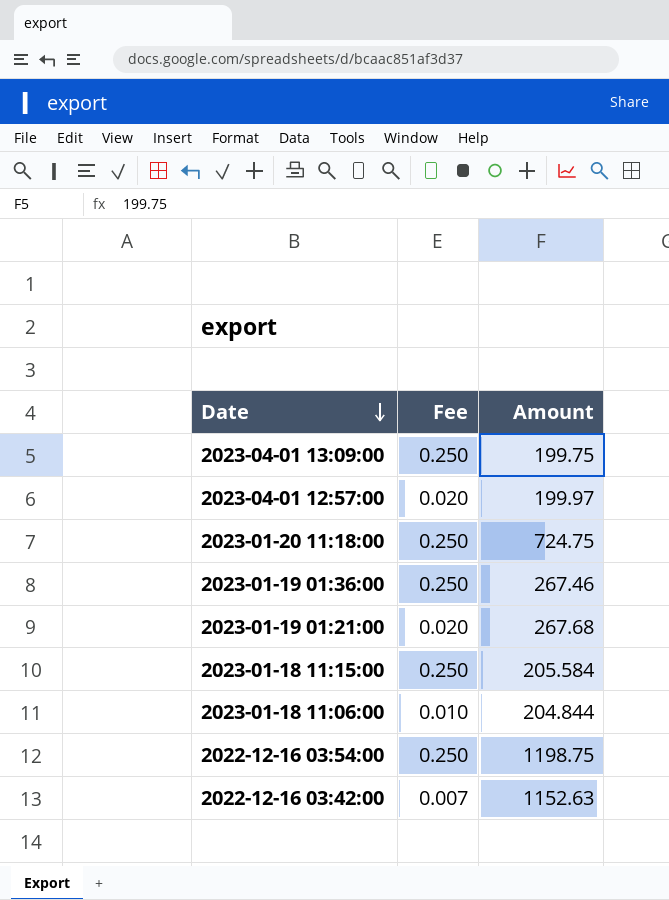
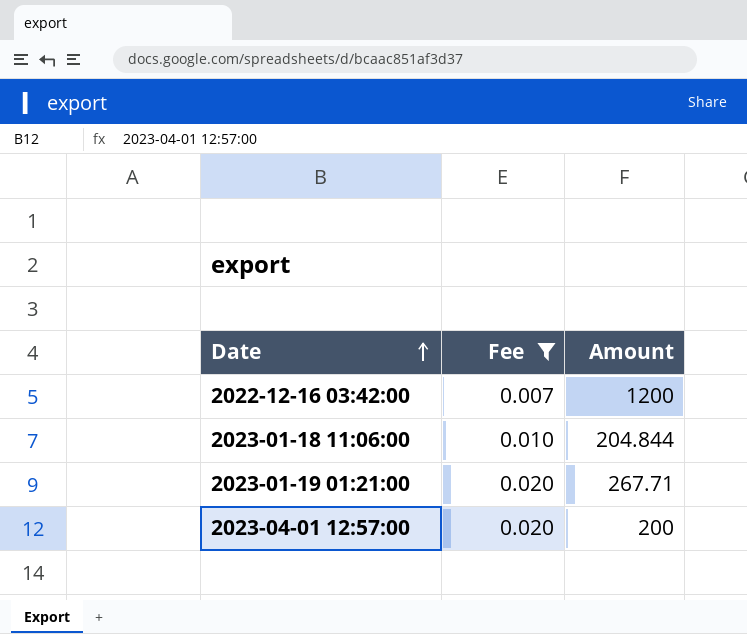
filter: none -> Fee != 0.250
row order: Date descending -> Date ascending
2022-12-16 03:42:00 | Amount: 1152.63 -> 1200
2023-01-19 01:21:00 | Amount: 267.68 -> 267.71
2023-04-01 12:57:00 | Amount: 199.97 -> 200

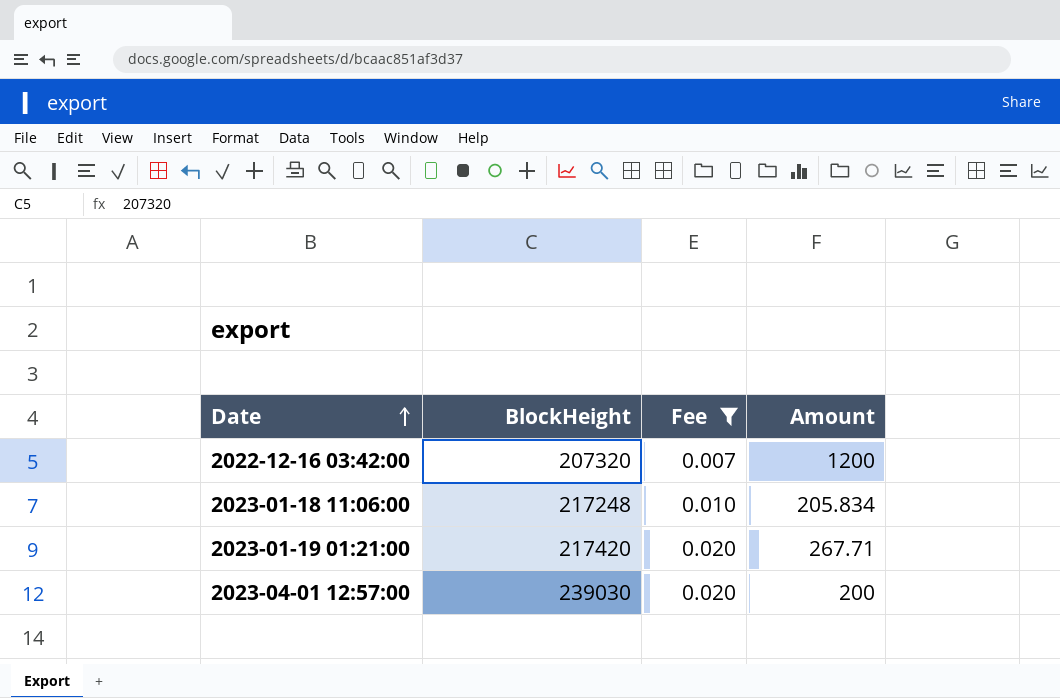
column BlockHeight | position: none -> 2
2023-01-18 11:06:00 | Amount: 204.844 -> 205.834

